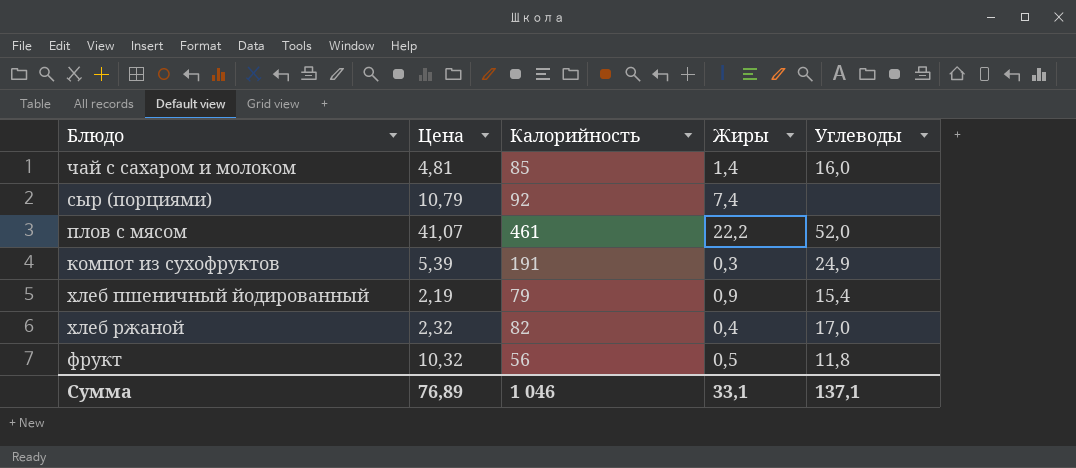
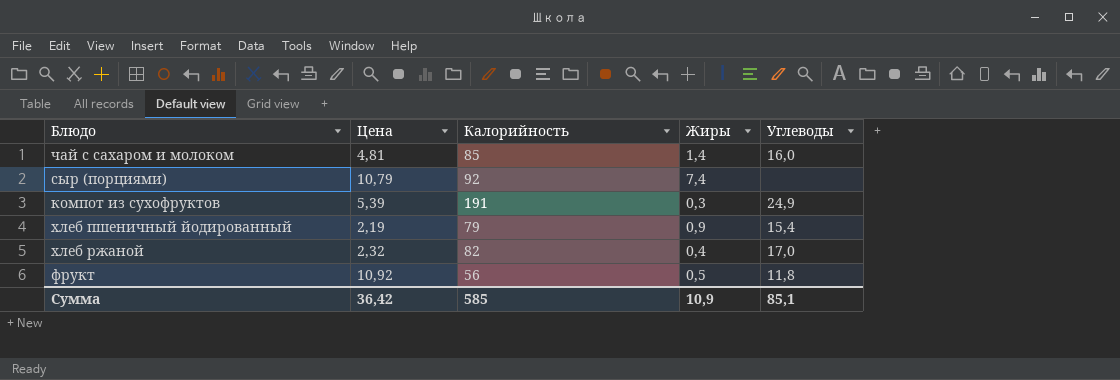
row плов с мясом: 41,07 | 461 | 22,2 | 52,0 -> none
фрукт | Цена: 10,32 -> 10,92
Сумма | Цена: 76,89 -> 36,42
Сумма | Калорийность: 1 046 -> 585
Сумма | Жиры: 33,1 -> 10,9
Сумма | Углеводы: 137,1 -> 85,1

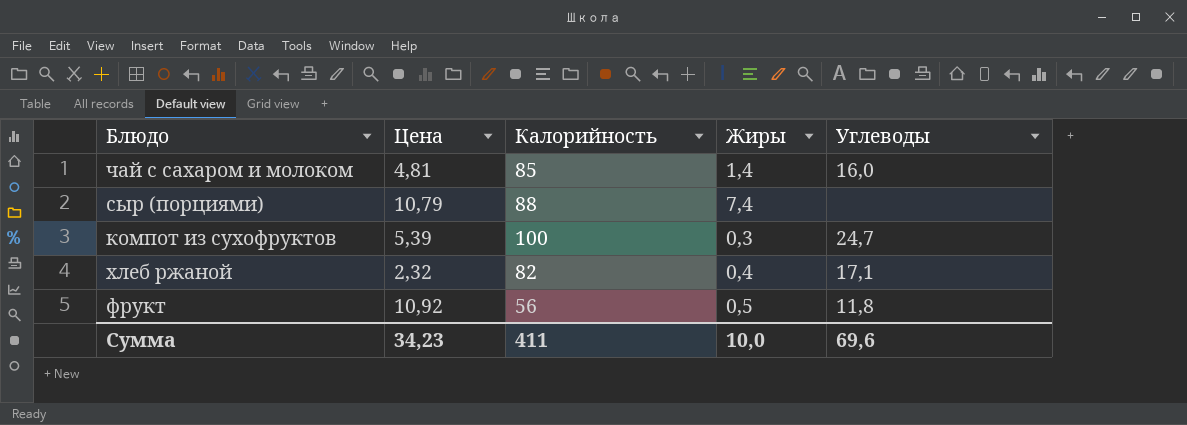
row хлеб пшеничный йодированный: 2,19 | 79 | 0,9 | 15,4 -> none
сыр (порциями) | Калорийность: 92 -> 88
компот из сухофруктов | Калорийность: 191 -> 100
компот из сухофруктов | Углеводы: 24,9 -> 24,7
хлеб ржаной | Углеводы: 17,0 -> 17,1
Сумма | Цена: 36,42 -> 34,23
Сумма | Калорийность: 585 -> 411
Сумма | Жиры: 10,9 -> 10,0
Сумма | Углеводы: 85,1 -> 69,6

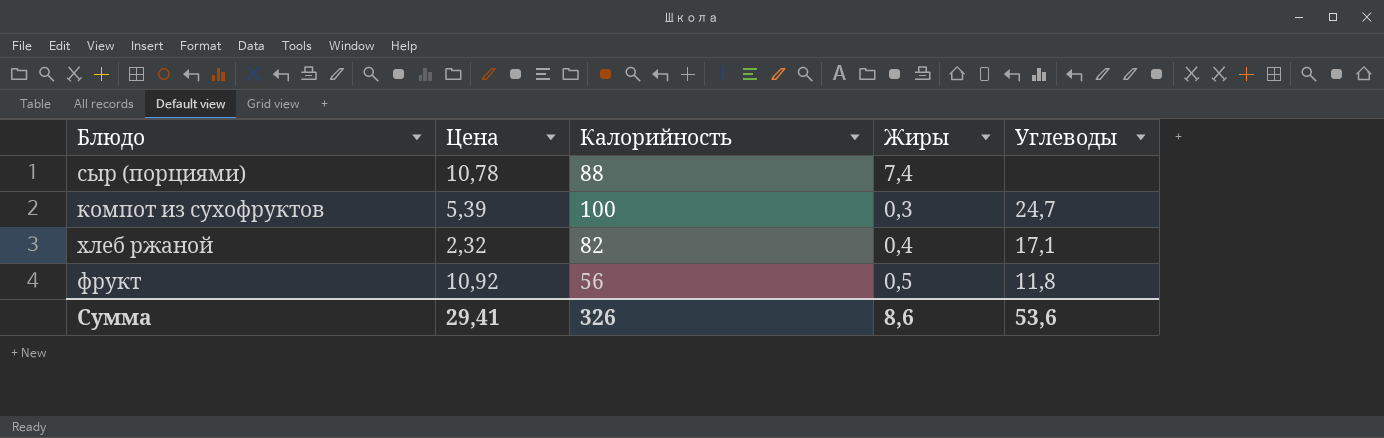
row чай с сахаром и молоком: 4,81 | 85 | 1,4 | 16,0 -> none
сыр (порциями) | Цена: 10,79 -> 10,78
Сумма | Цена: 34,23 -> 29,41
Сумма | Калорийность: 411 -> 326
Сумма | Жиры: 10,0 -> 8,6
Сумма | Углеводы: 69,6 -> 53,6

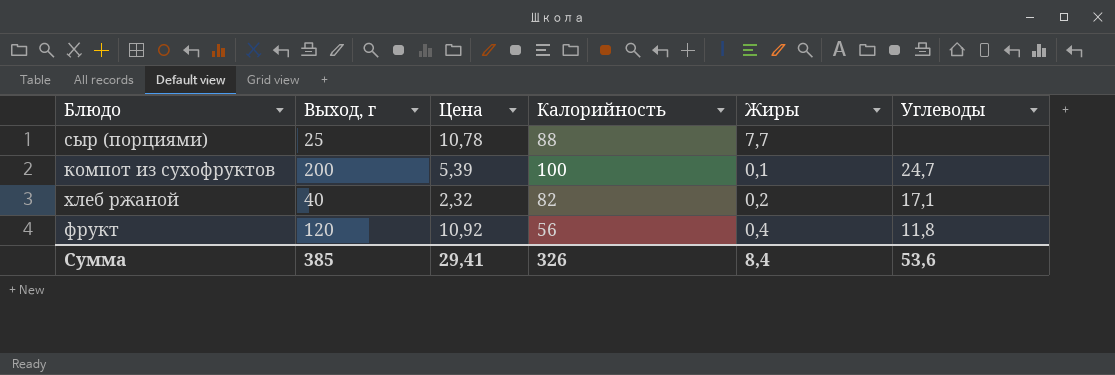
column Выход, г | position: none -> 2
сыр (порциями) | Жиры: 7,4 -> 7,7
компот из сухофруктов | Жиры: 0,3 -> 0,1
хлеб ржаной | Жиры: 0,4 -> 0,2
фрукт | Жиры: 0,5 -> 0,4
Сумма | Жиры: 8,6 -> 8,4

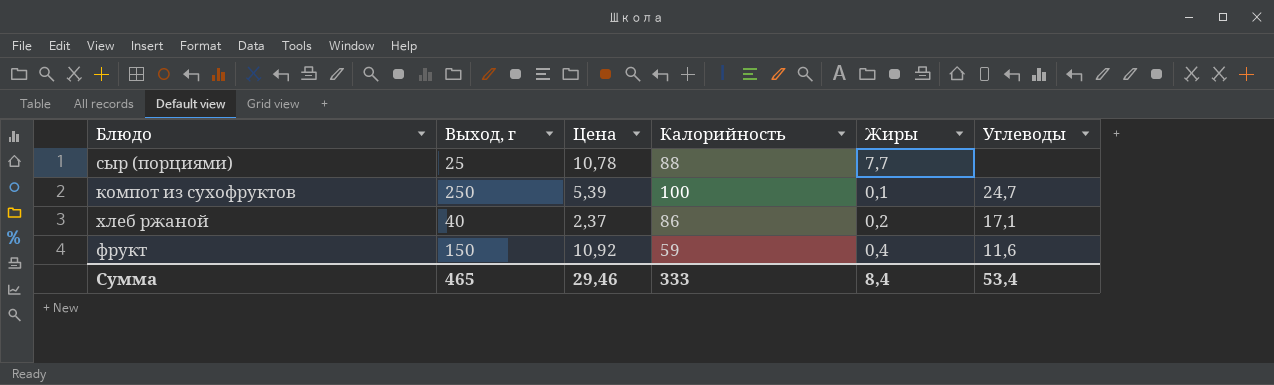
компот из сухофруктов | Выход, г: 200 -> 250
хлеб ржаной | Цена: 2,32 -> 2,37
хлеб ржаной | Калорийность: 82 -> 86
фрукт | Выход, г: 120 -> 150
фрукт | Калорийность: 56 -> 59
фрукт | Углеводы: 11,8 -> 11,6
Сумма | Выход, г: 385 -> 465
Сумма | Цена: 29,41 -> 29,46
Сумма | Калорийность: 326 -> 333
Сумма | Углеводы: 53,6 -> 53,4

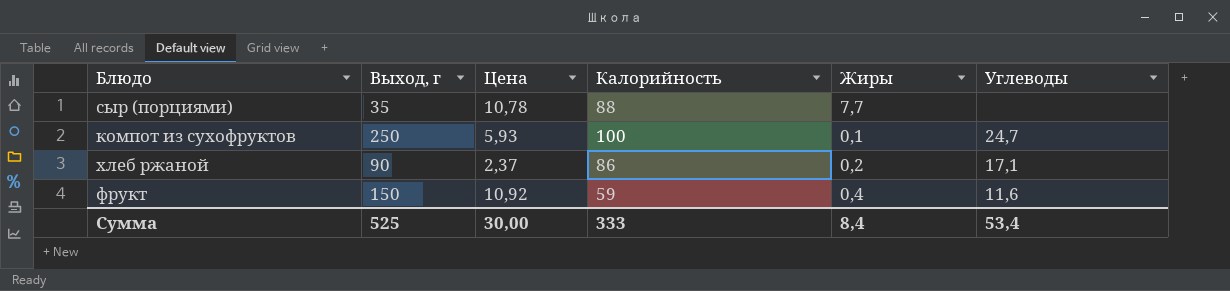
сыр (порциями) | Выход, г: 25 -> 35
компот из сухофруктов | Цена: 5,39 -> 5,93
хлеб ржаной | Выход, г: 40 -> 90
Сумма | Выход, г: 465 -> 525
Сумма | Цена: 29,46 -> 30,00

